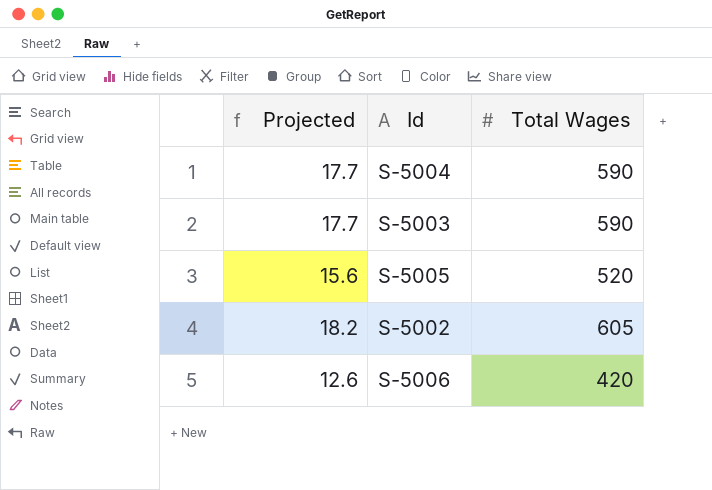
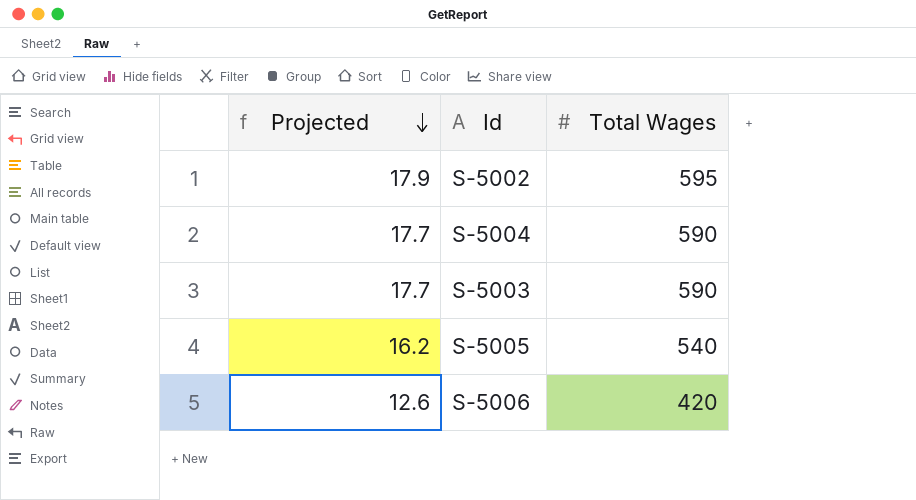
row order: none -> Projected descending
S-5002 | Projected: 18.2 -> 17.9
S-5002 | Total Wages: 605 -> 595
S-5005 | Projected: 15.6 -> 16.2
S-5005 | Total Wages: 520 -> 540

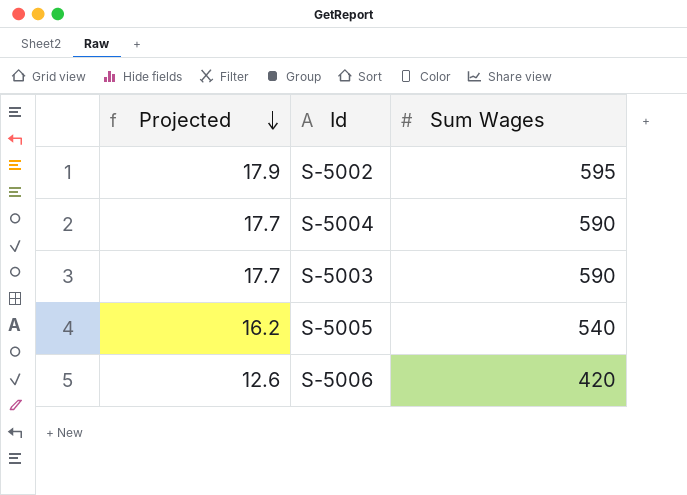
column name: Total Wages -> Sum Wages

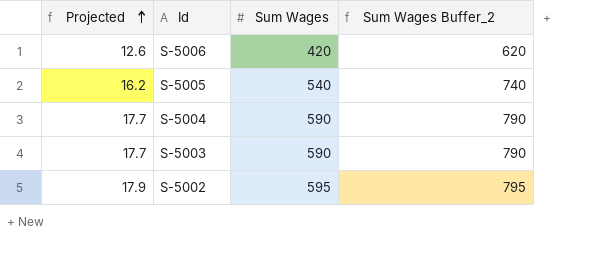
row order: Projected descending -> Projected ascending
column Sum Wages Buffer_2 | formula: none -> [Sum Wages] + 200

